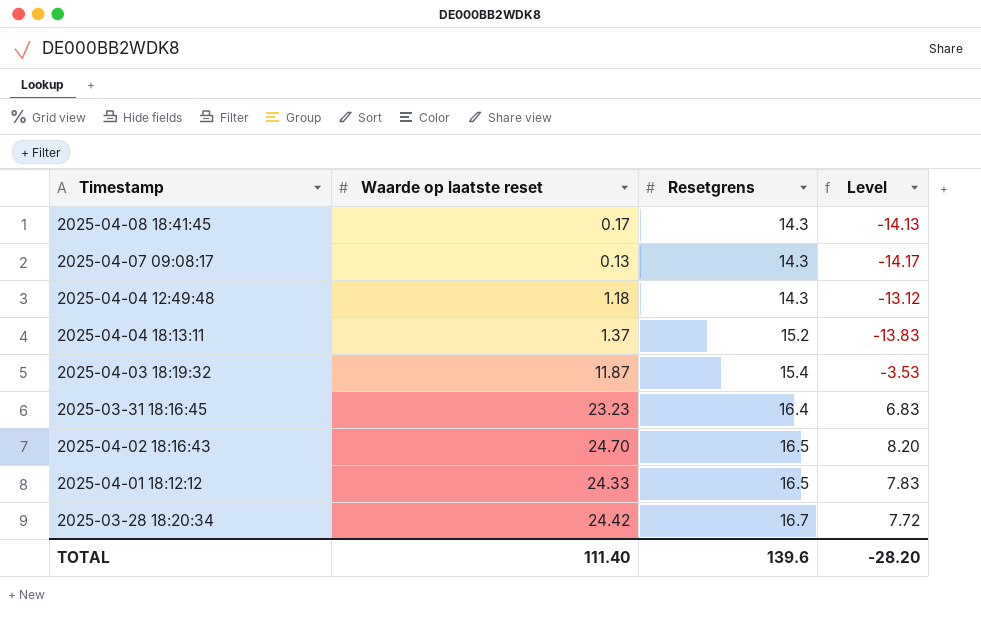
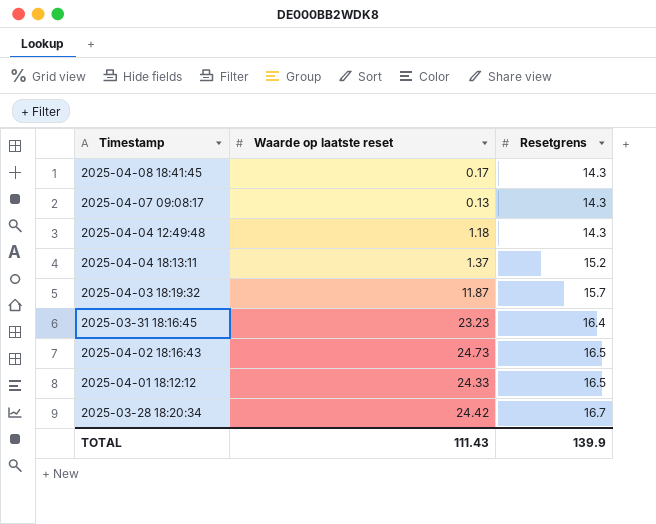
column Level | formula: [Waarde op laatste reset] - [Resetgrens] -> none
2025-04-03 18:19:32 | Resetgrens: 15.4 -> 15.7
2025-04-02 18:16:43 | Waarde op laatste reset: 24.70 -> 24.73
TOTAL | Waarde op laatste reset: 111.40 -> 111.43
TOTAL | Resetgrens: 139.6 -> 139.9

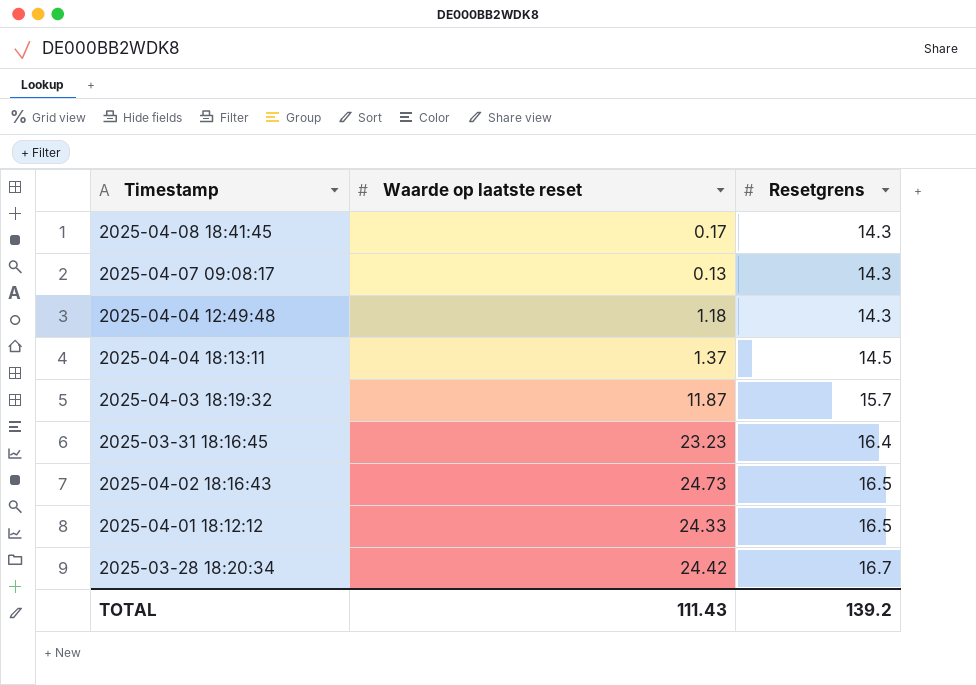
2025-04-04 18:13:11 | Resetgrens: 15.2 -> 14.5
TOTAL | Resetgrens: 139.9 -> 139.2

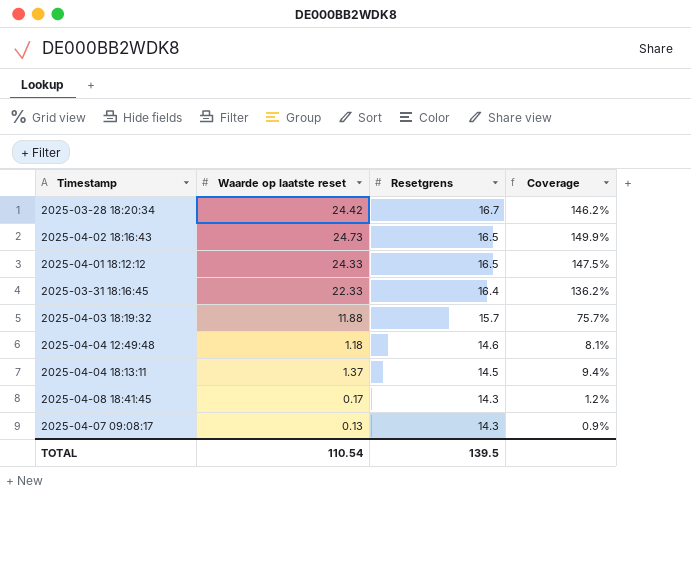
row order: Resetgrens ascending -> Resetgrens descending
column Coverage | formula: none -> [Waarde op laatste reset] / [Resetgrens]
2025-03-31 18:16:45 | Waarde op laatste reset: 23.23 -> 22.33
2025-04-03 18:19:32 | Waarde op laatste reset: 11.87 -> 11.88
2025-04-04 12:49:48 | Resetgrens: 14.3 -> 14.6
TOTAL | Waarde op laatste reset: 111.43 -> 110.54
TOTAL | Resetgrens: 139.2 -> 139.5

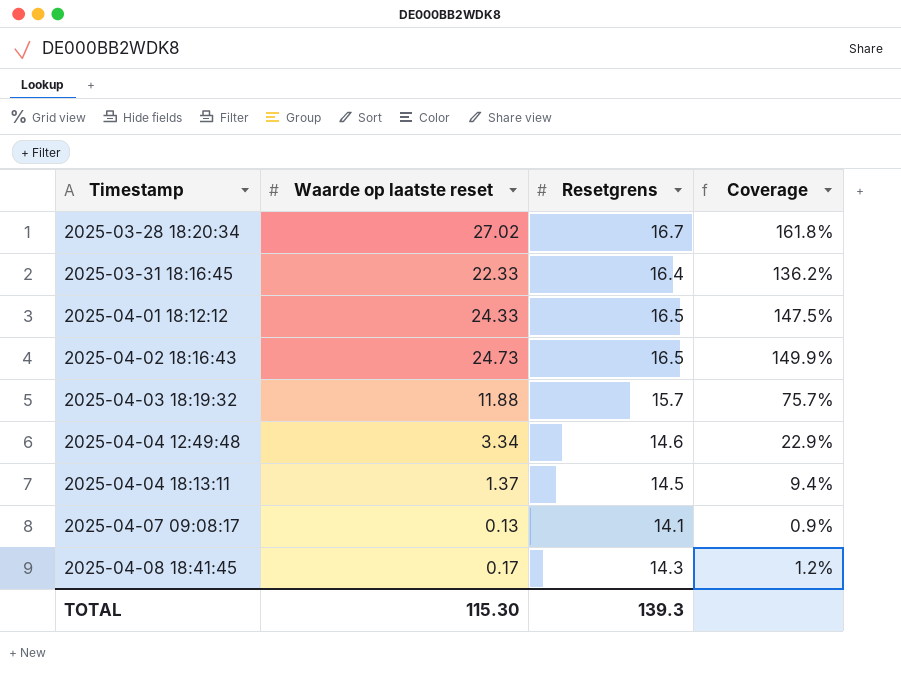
row order: Resetgrens descending -> Timestamp ascending
2025-03-28 18:20:34 | Waarde op laatste reset: 24.42 -> 27.02
2025-03-28 18:20:34 | Coverage: 146.2% -> 161.8%
2025-04-04 12:49:48 | Waarde op laatste reset: 1.18 -> 3.34
2025-04-04 12:49:48 | Coverage: 8.1% -> 22.9%
2025-04-07 09:08:17 | Resetgrens: 14.3 -> 14.1
TOTAL | Waarde op laatste reset: 110.54 -> 115.30
TOTAL | Resetgrens: 139.5 -> 139.3

